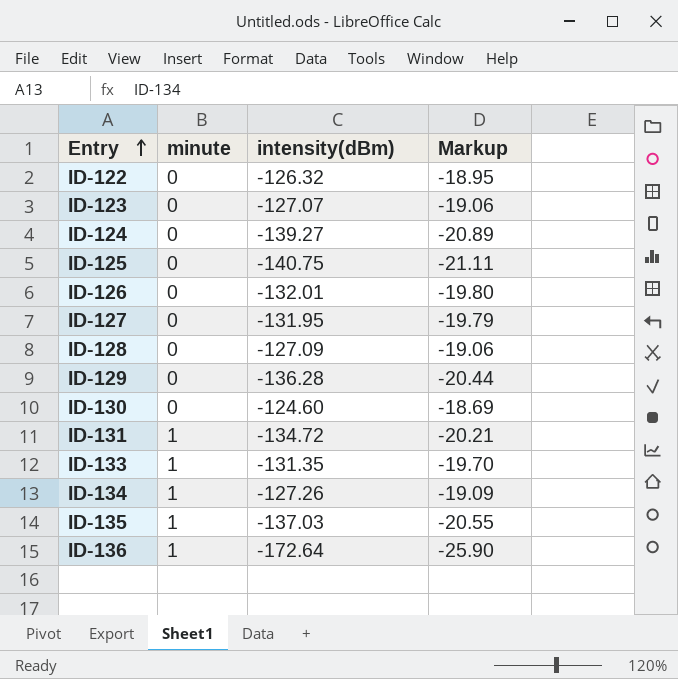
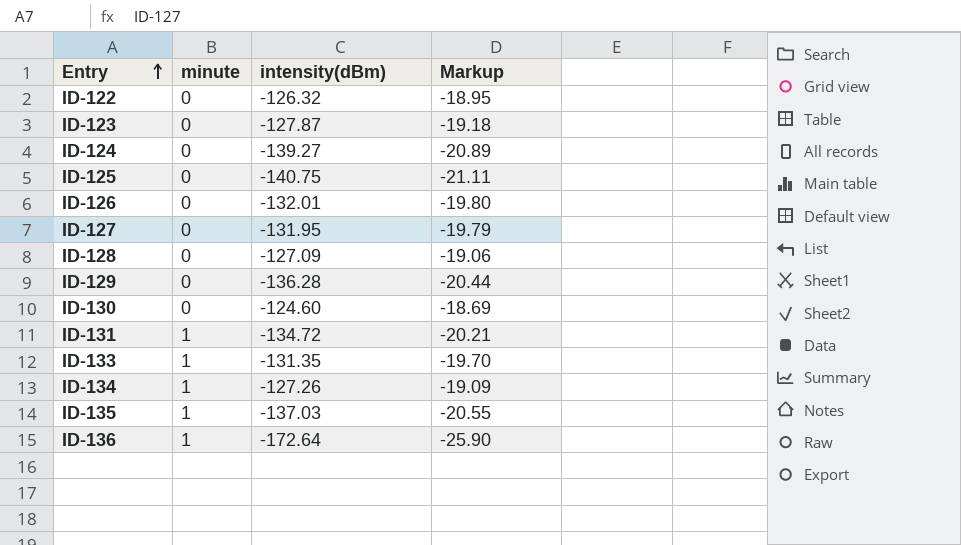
ID-123 | intensity(dBm): -127.07 -> -127.87
ID-123 | Markup: -19.06 -> -19.18

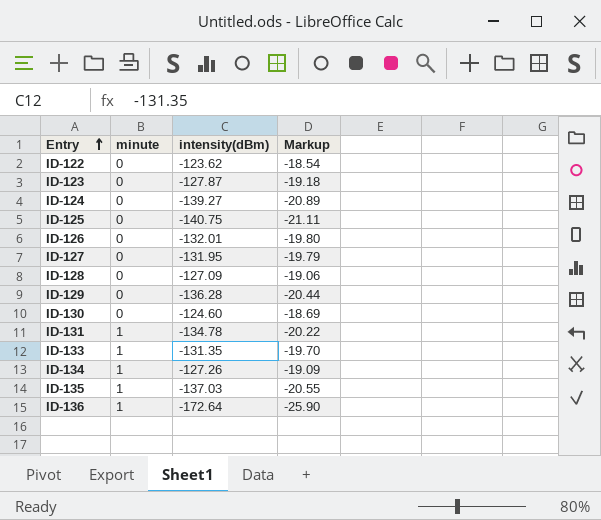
ID-122 | intensity(dBm): -126.32 -> -123.62
ID-122 | Markup: -18.95 -> -18.54
ID-131 | intensity(dBm): -134.72 -> -134.78
ID-131 | Markup: -20.21 -> -20.22

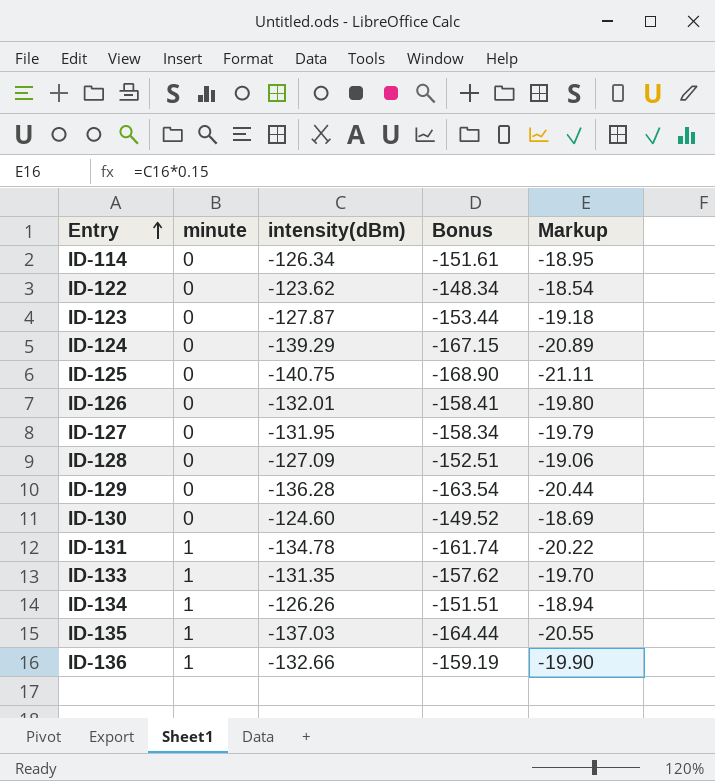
column Bonus | formula: none -> [intensity(dBm)] * 1.2
row ID-114: none -> 0 | -126.34 | -151.61 | -18.95
ID-124 | intensity(dBm): -139.27 -> -139.29
ID-134 | intensity(dBm): -127.26 -> -126.26
ID-134 | Markup: -19.09 -> -18.94
ID-136 | intensity(dBm): -172.64 -> -132.66
ID-136 | Markup: -25.90 -> -19.90

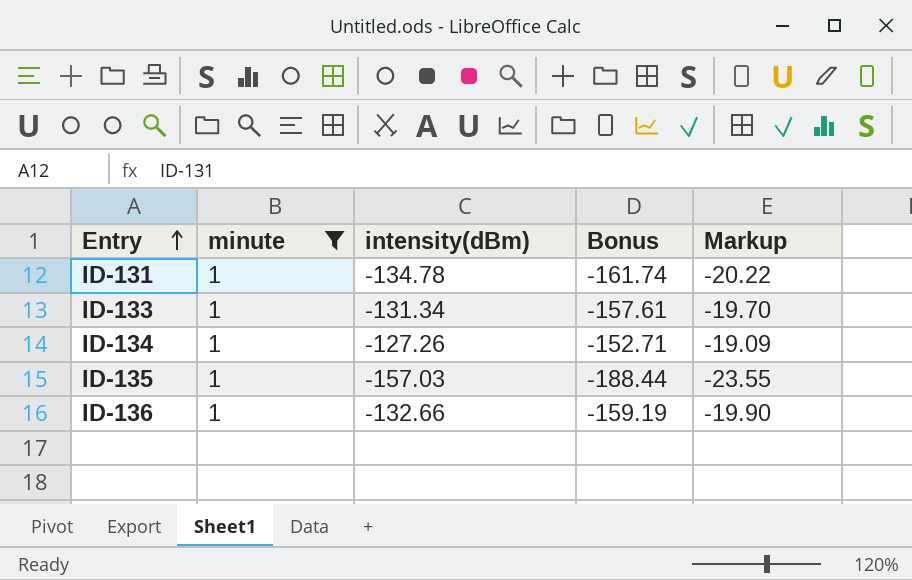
filter: none -> minute = 1
ID-133 | intensity(dBm): -131.35 -> -131.34
ID-133 | Bonus: -157.62 -> -157.61
ID-134 | intensity(dBm): -126.26 -> -127.26
ID-134 | Bonus: -151.51 -> -152.71
ID-134 | Markup: -18.94 -> -19.09
ID-135 | intensity(dBm): -137.03 -> -157.03
ID-135 | Bonus: -164.44 -> -188.44
ID-135 | Markup: -20.55 -> -23.55

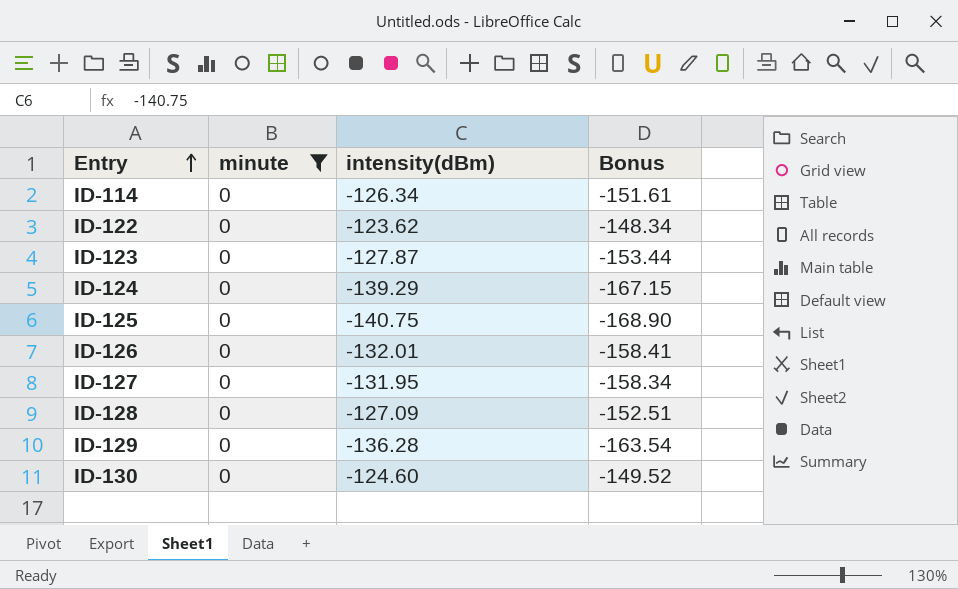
filter: minute = 1 -> minute = 0
column Markup | formula: [intensity(dBm)] * 0.15 -> none

